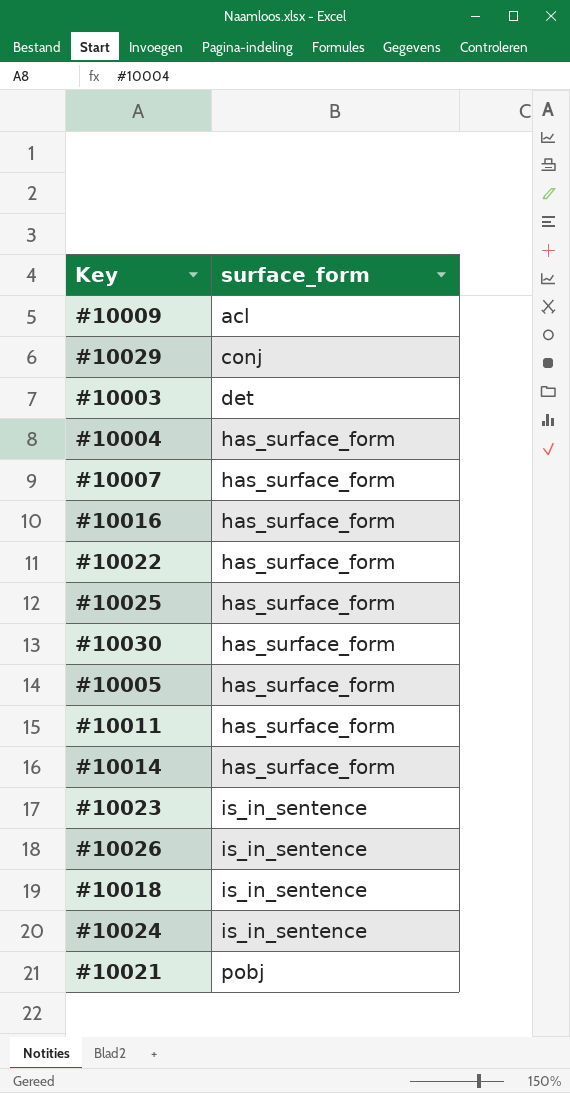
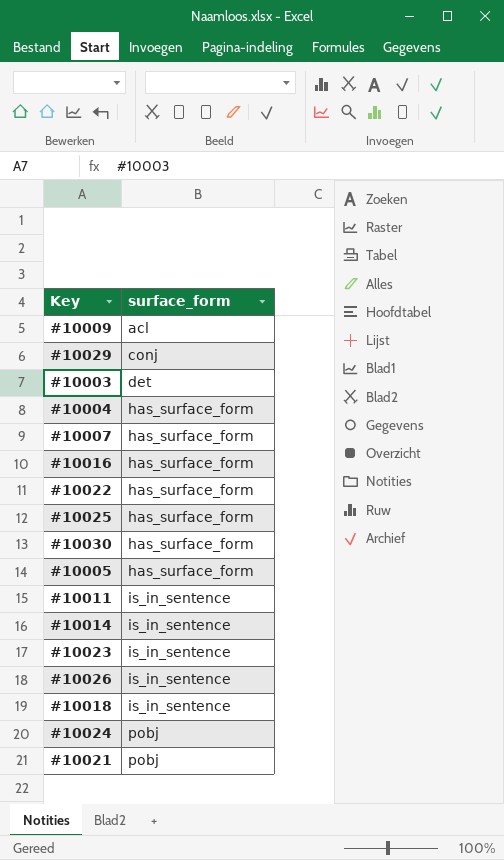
#10011 | surface_form: has_surface_form -> is_in_sentence
#10014 | surface_form: has_surface_form -> is_in_sentence
#10024 | surface_form: is_in_sentence -> pobj

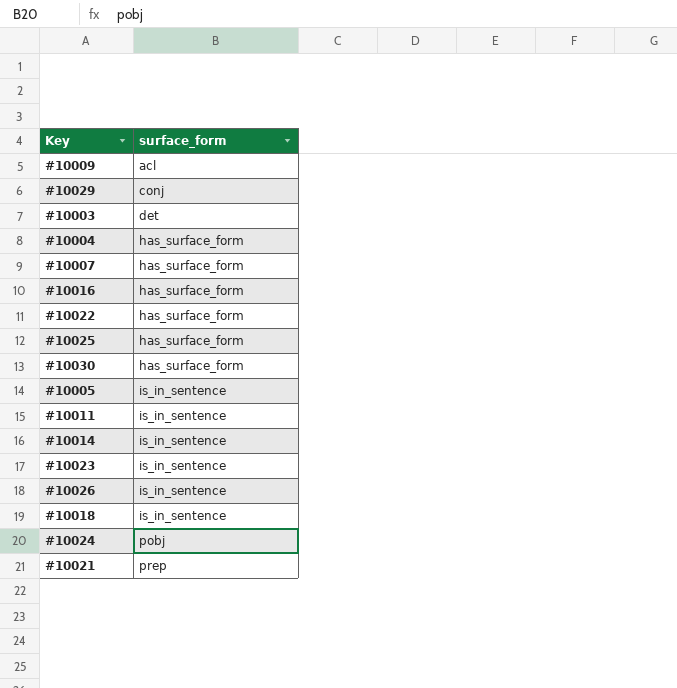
#10005 | surface_form: has_surface_form -> is_in_sentence
#10021 | surface_form: pobj -> prep

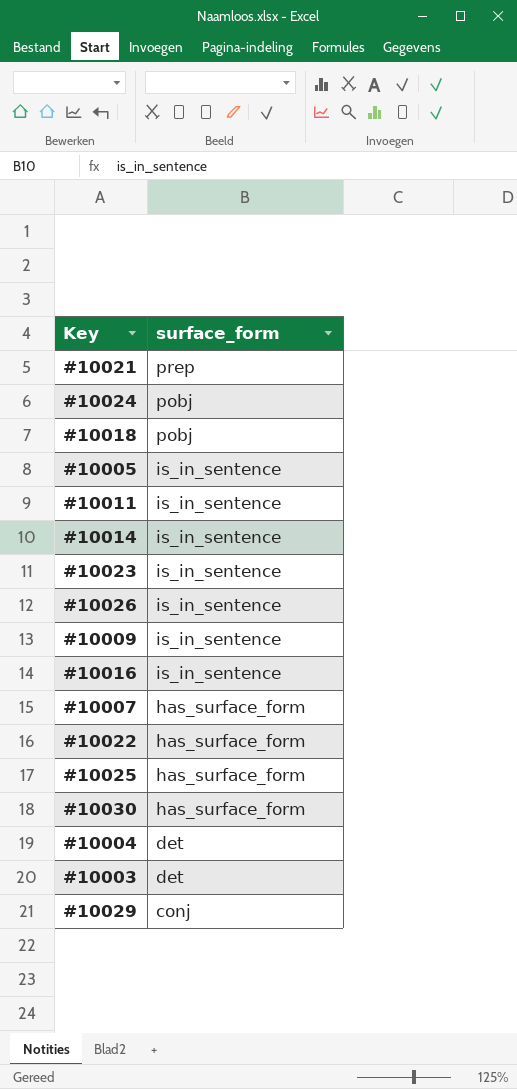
row order: surface_form ascending -> surface_form descending
#10018 | surface_form: is_in_sentence -> pobj
#10009 | surface_form: acl -> is_in_sentence
#10016 | surface_form: has_surface_form -> is_in_sentence
#10004 | surface_form: has_surface_form -> det

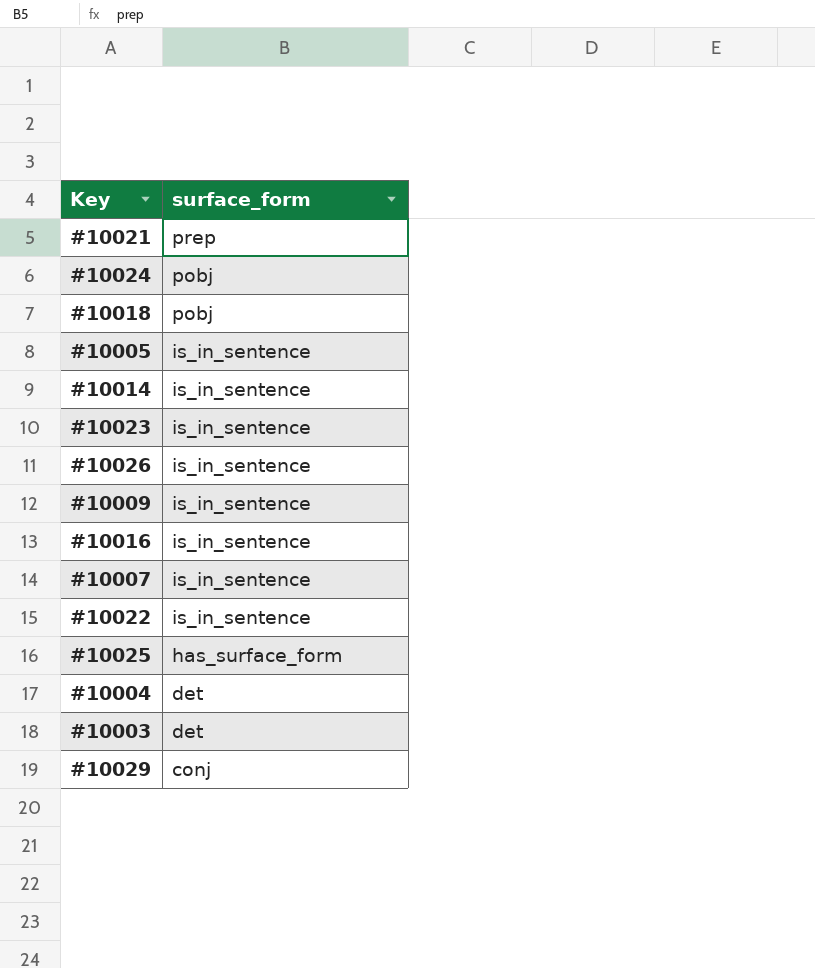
row #10011: is_in_sentence -> none
row #10030: has_surface_form -> none
#10007 | surface_form: has_surface_form -> is_in_sentence
#10022 | surface_form: has_surface_form -> is_in_sentence

